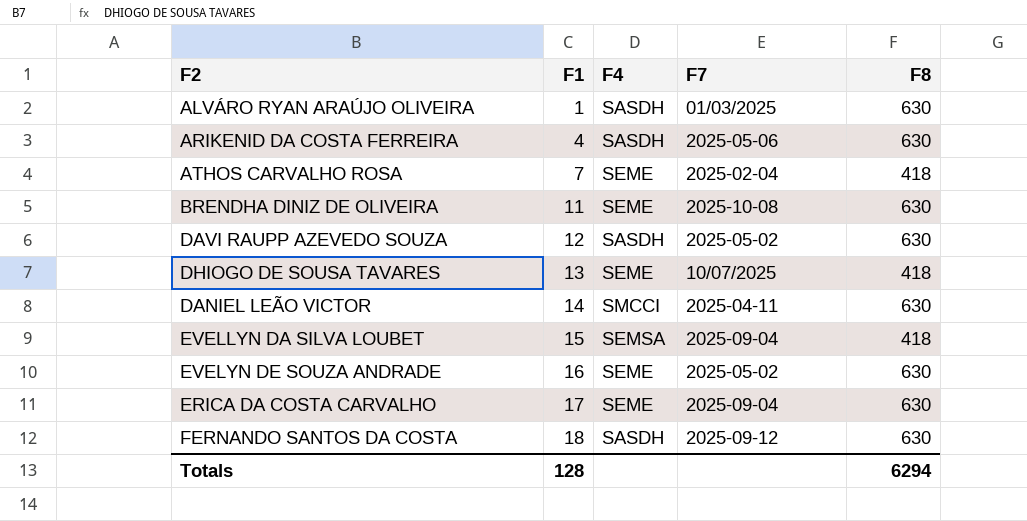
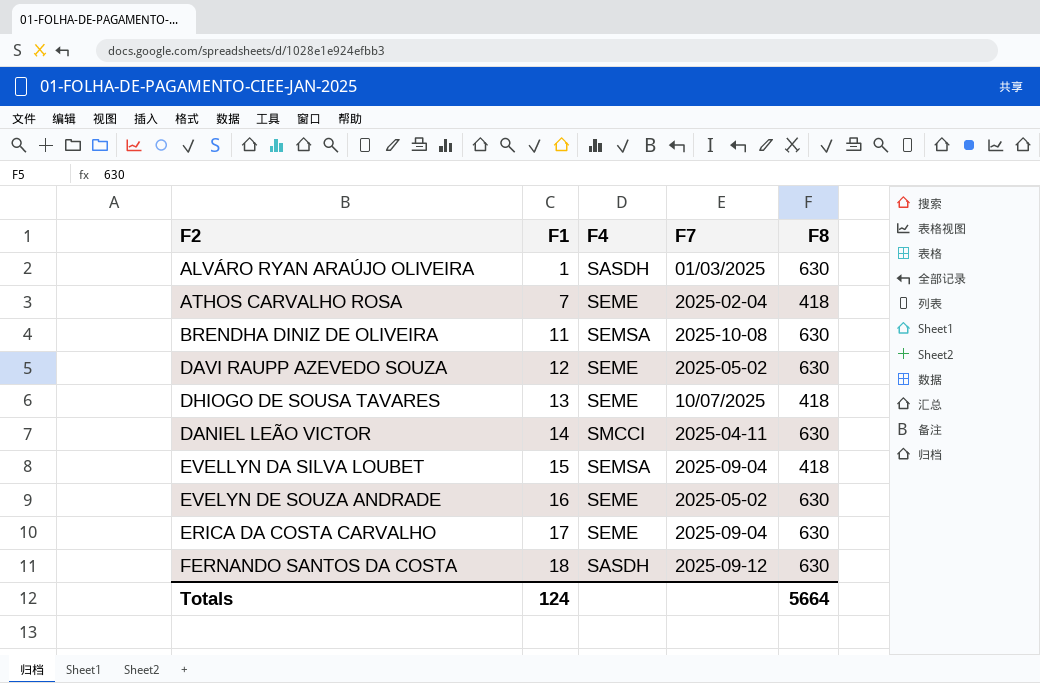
row ARIKENID DA COSTA FERREIRA: 4 | SASDH | 2025-05-06 | 630 -> none
BRENDHA DINIZ DE OLIVEIRA | F4: SEME -> SEMSA
DAVI RAUPP AZEVEDO SOUZA | F4: SASDH -> SEME
Totals | F1: 128 -> 124
Totals | F8: 6294 -> 5664

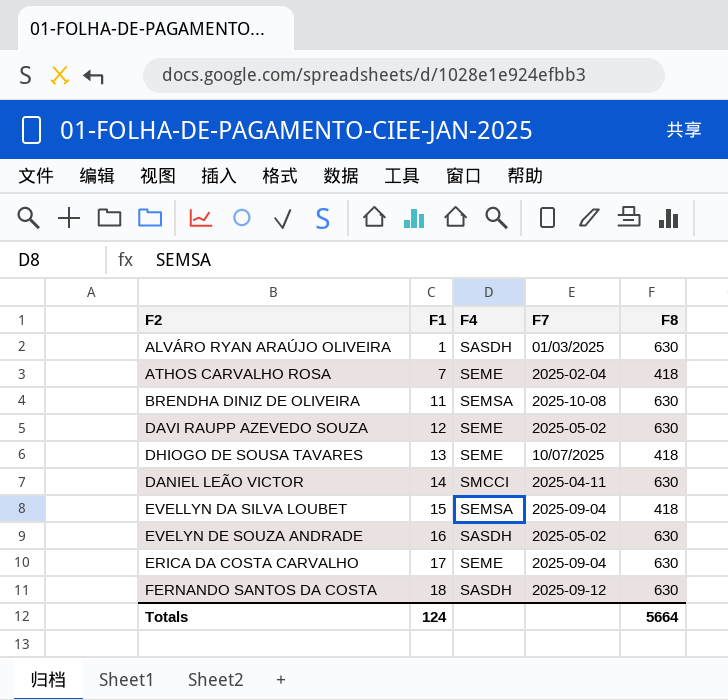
EVELYN DE SOUZA ANDRADE | F4: SEME -> SASDH

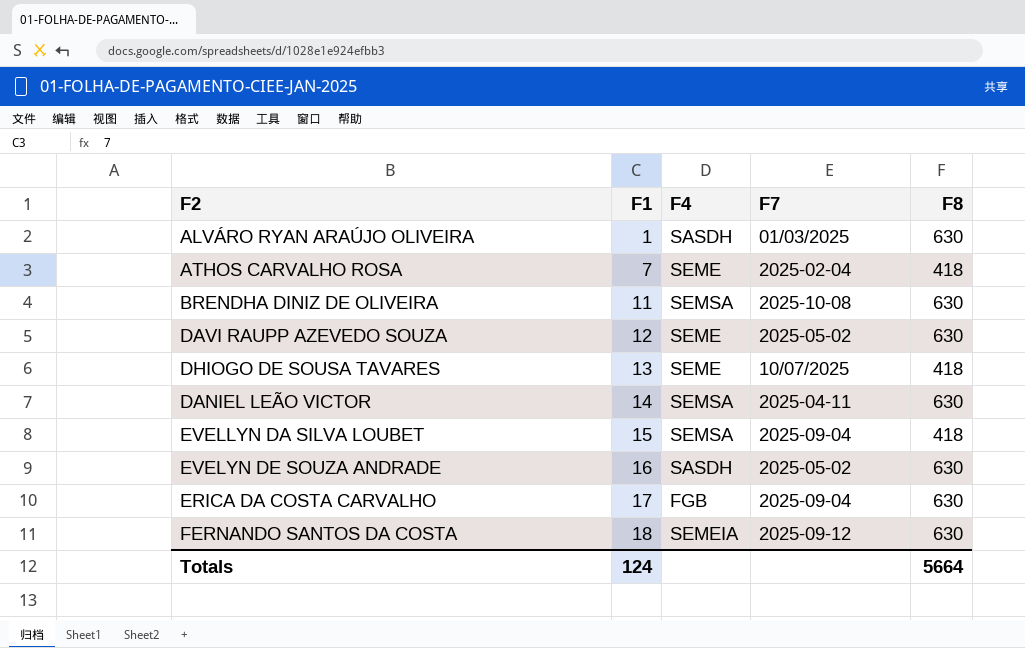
DANIEL LEÃO VICTOR | F4: SMCCI -> SEMSA
ERICA DA COSTA CARVALHO | F4: SEME -> FGB
FERNANDO SANTOS DA COSTA | F4: SASDH -> SEMEIA

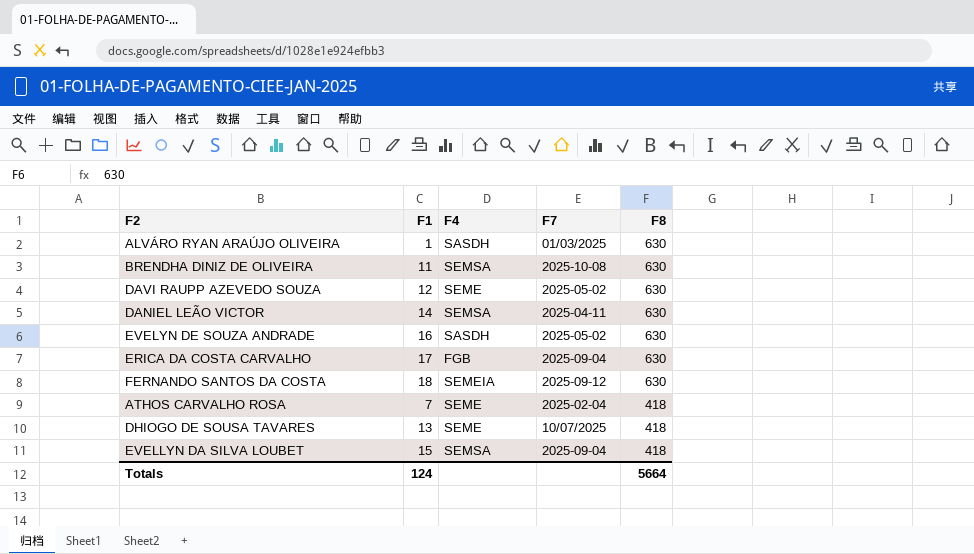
row order: F1 ascending -> F8 descending

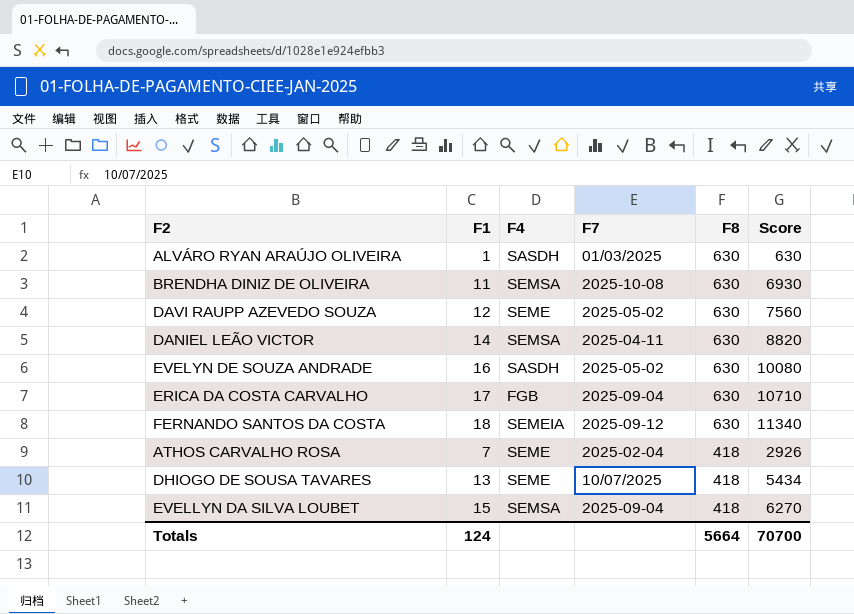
column Score | formula: none -> [F1] * [F8]

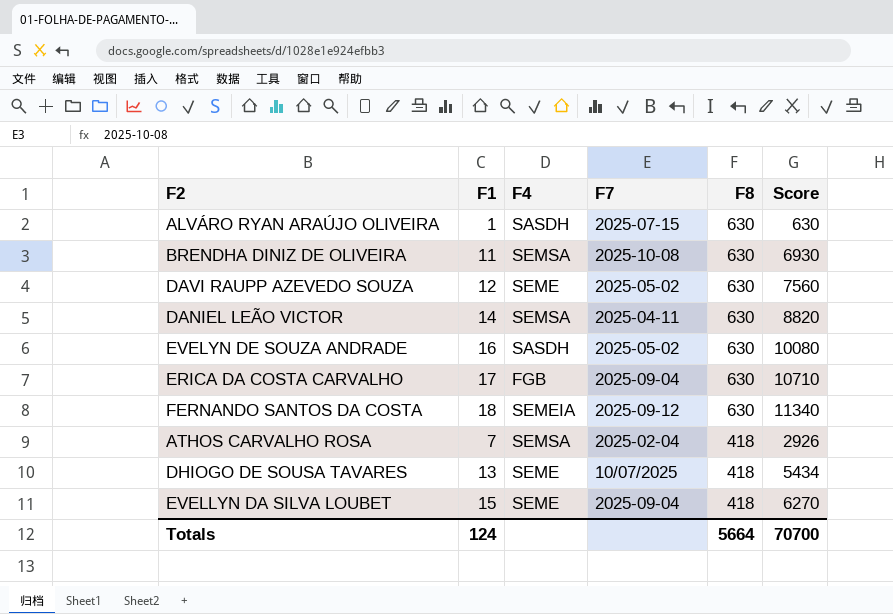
ALVÁRO RYAN ARAÚJO OLIVEIRA | F7: 01/03/2025 -> 2025-07-15
ATHOS CARVALHO ROSA | F4: SEME -> SEMSA
EVELLYN DA SILVA LOUBET | F4: SEMSA -> SEME

